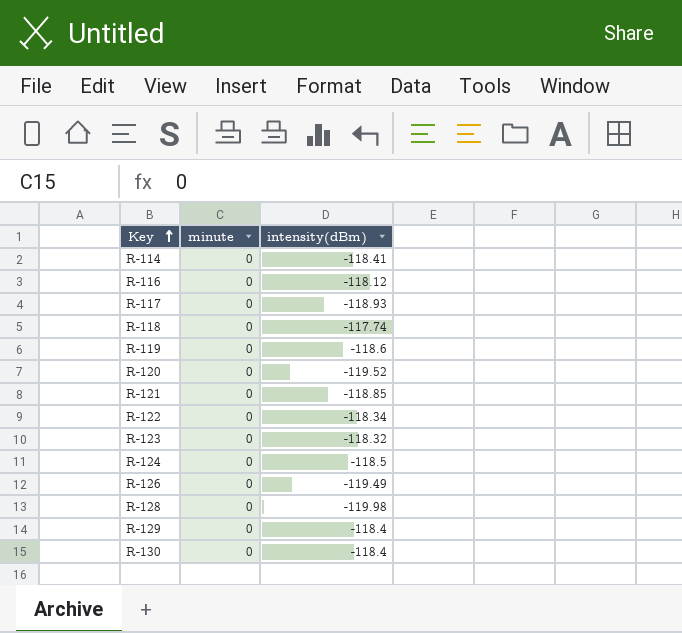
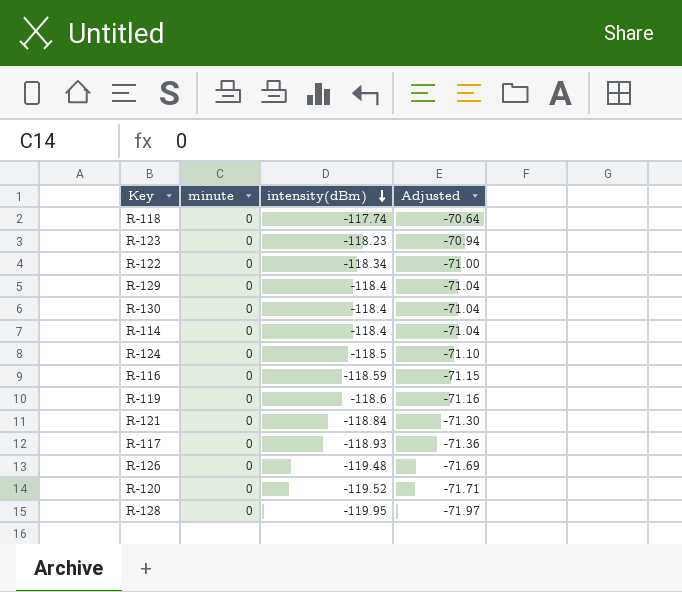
row order: Key ascending -> intensity(dBm) descending
column Adjusted | formula: none -> [intensity(dBm)] * 0.6
R-123 | intensity(dBm): -118.32 -> -118.23
R-114 | intensity(dBm): -118.41 -> -118.4
R-116 | intensity(dBm): -118.12 -> -118.59
R-121 | intensity(dBm): -118.85 -> -118.84
R-126 | intensity(dBm): -119.49 -> -119.48
R-128 | intensity(dBm): -119.98 -> -119.95

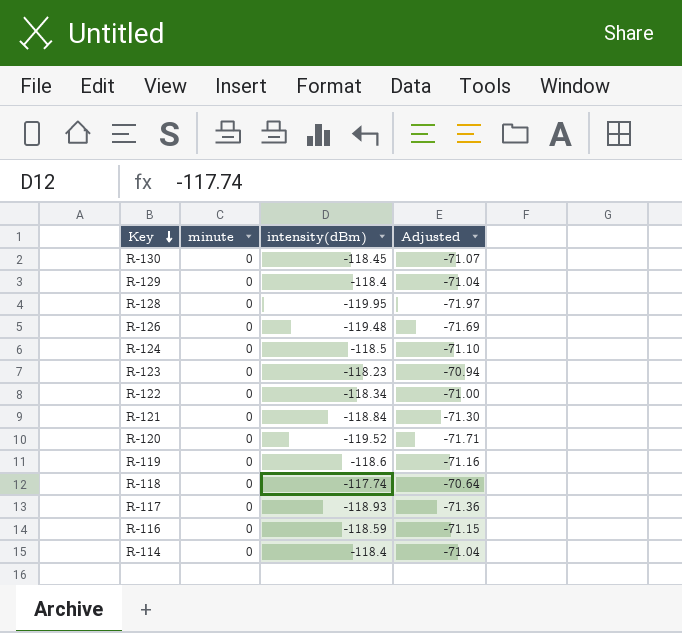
row order: intensity(dBm) descending -> Key descending
R-130 | intensity(dBm): -118.4 -> -118.45
R-130 | Adjusted: -71.04 -> -71.07

